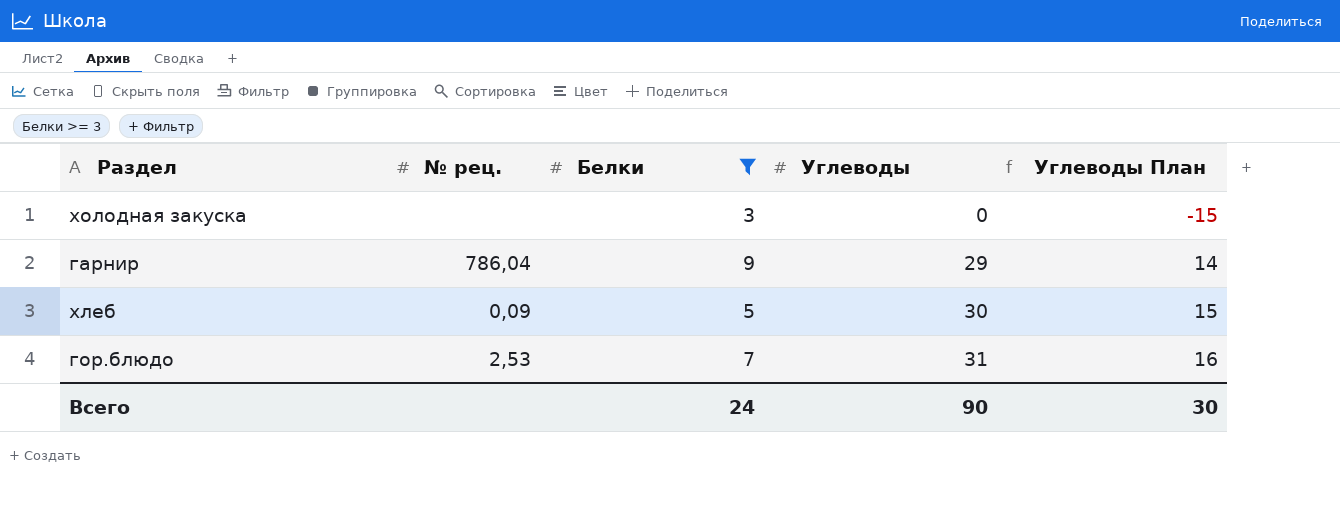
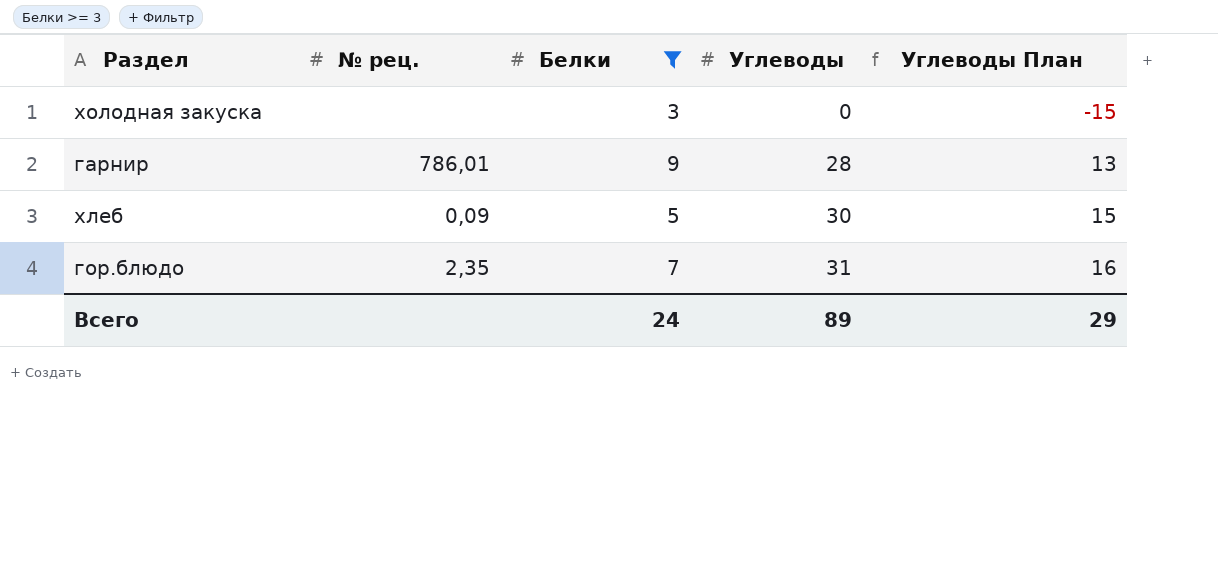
гарнир | № рец.: 786,04 -> 786,01
гарнир | Углеводы: 29 -> 28
гарнир | Углеводы План: 14 -> 13
гор.блюдо | № рец.: 2,53 -> 2,35
Всего | Углеводы: 90 -> 89
Всего | Углеводы План: 30 -> 29

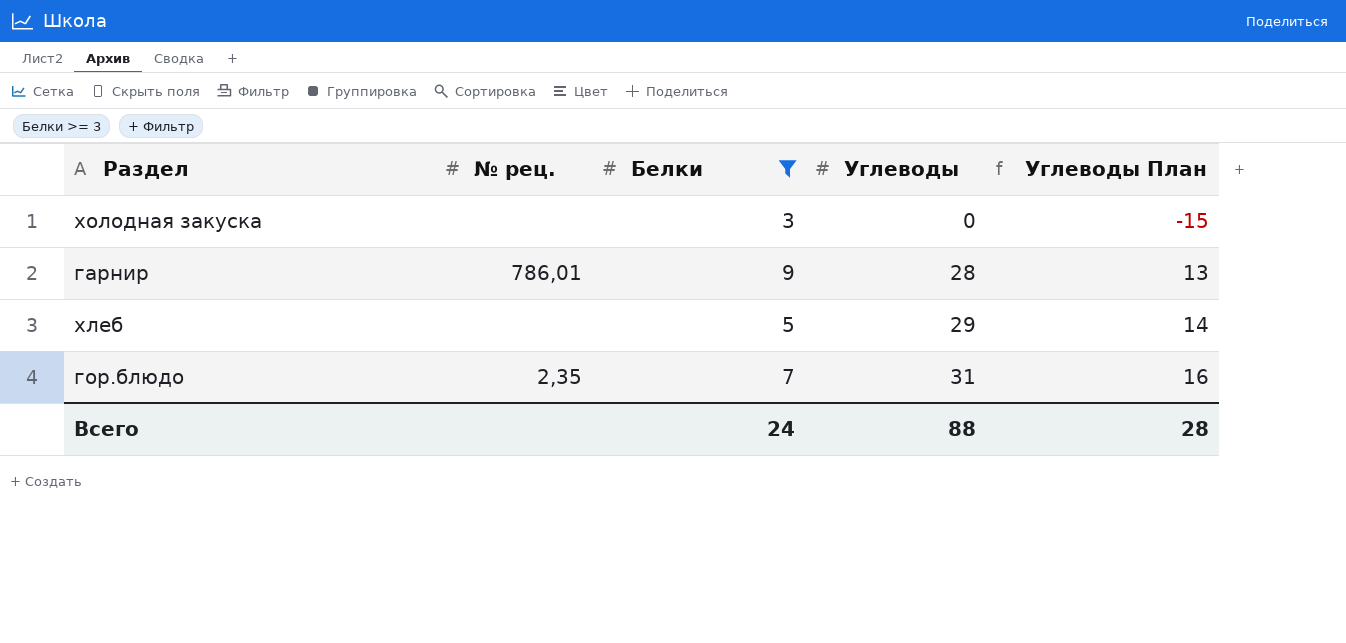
хлеб | № рец.: 0,09 -> none
хлеб | Углеводы: 30 -> 29
хлеб | Углеводы План: 15 -> 14
Всего | Углеводы: 89 -> 88
Всего | Углеводы План: 29 -> 28

